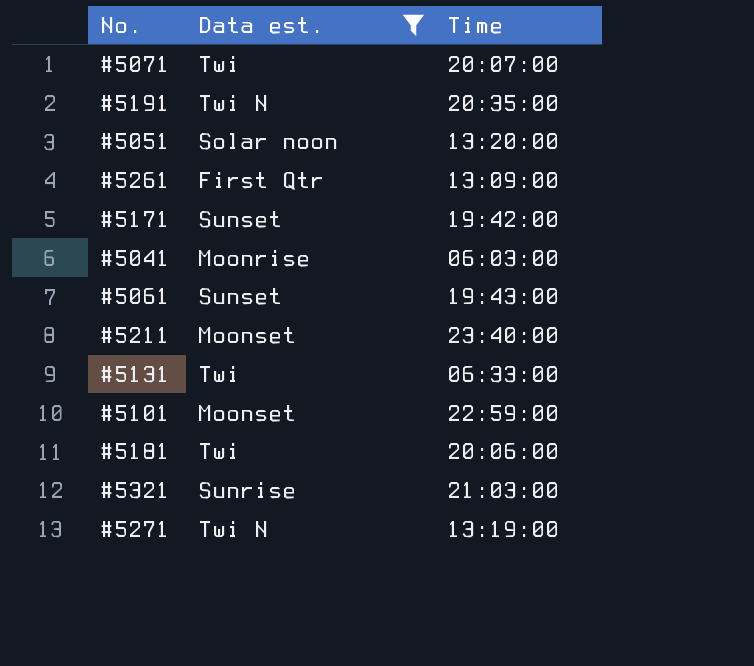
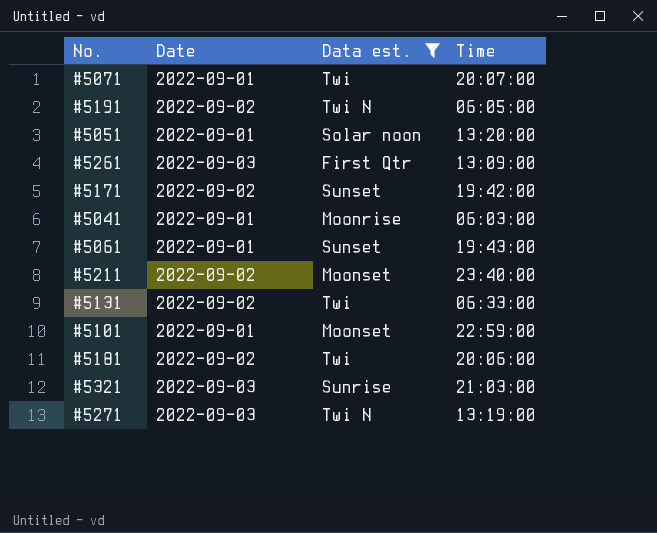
column Date | position: none -> 2
#5191 | Time: 20:35:00 -> 06:05:00

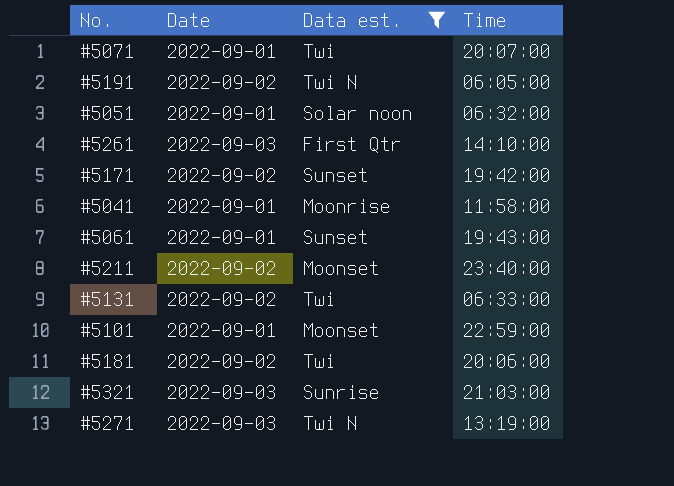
#5051 | Time: 13:20:00 -> 06:32:00
#5261 | Time: 13:09:00 -> 14:10:00
#5041 | Time: 06:03:00 -> 11:58:00

